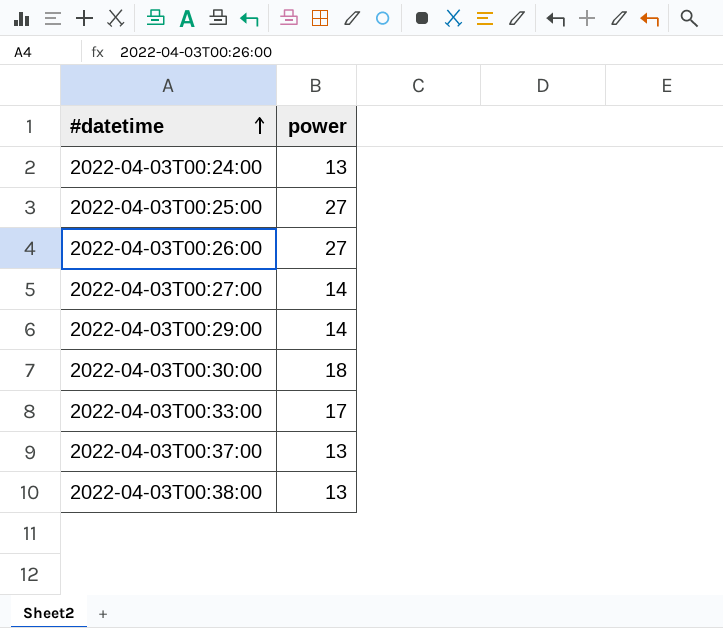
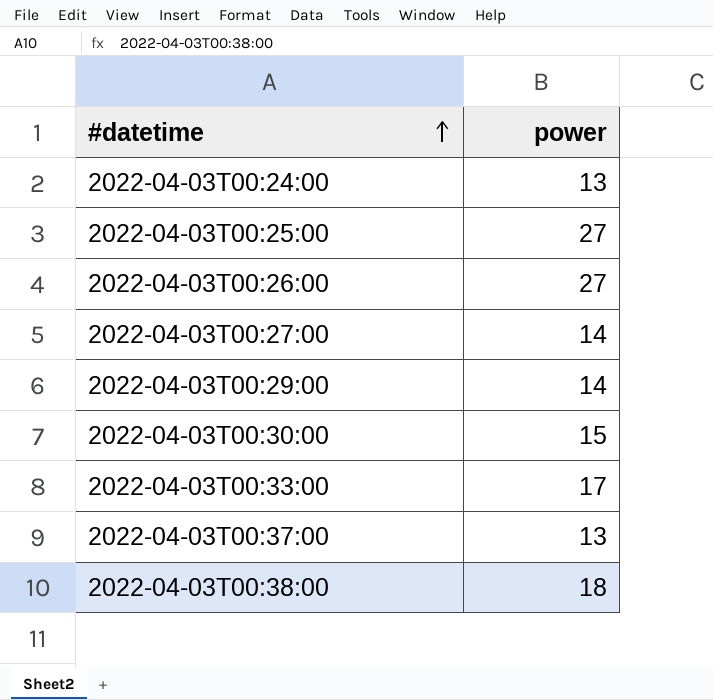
2022-04-03T00:30:00 | power: 18 -> 15
2022-04-03T00:38:00 | power: 13 -> 18

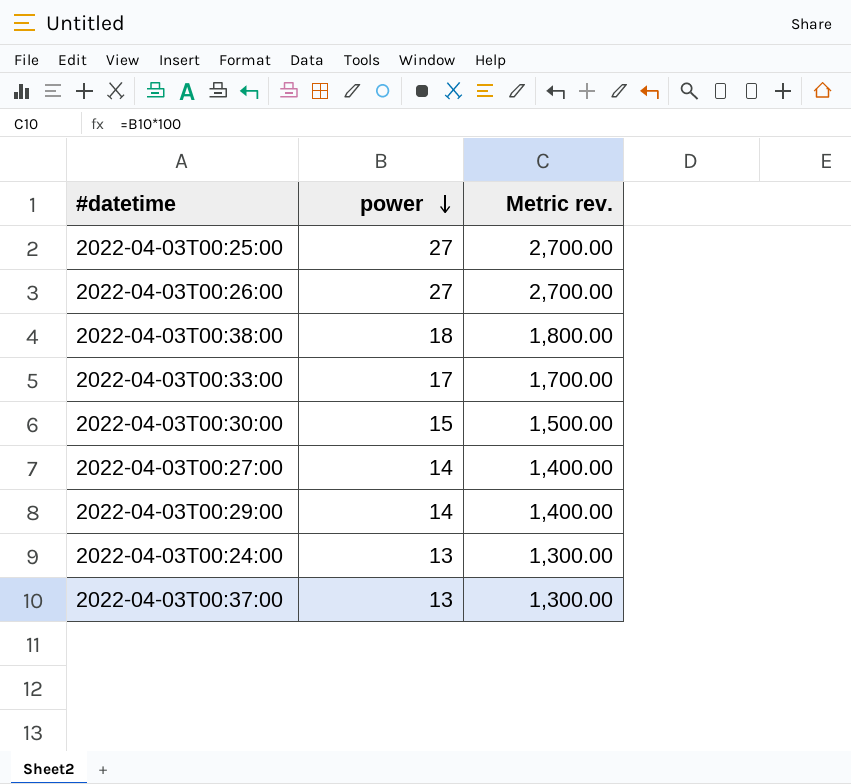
row order: #datetime ascending -> power descending
column Metric rev. | formula: none -> [power] * 100

